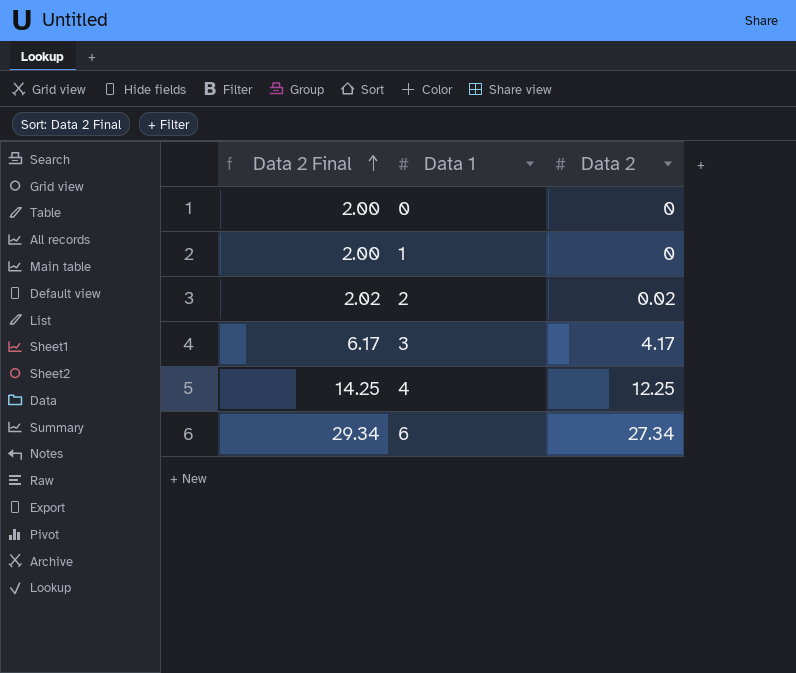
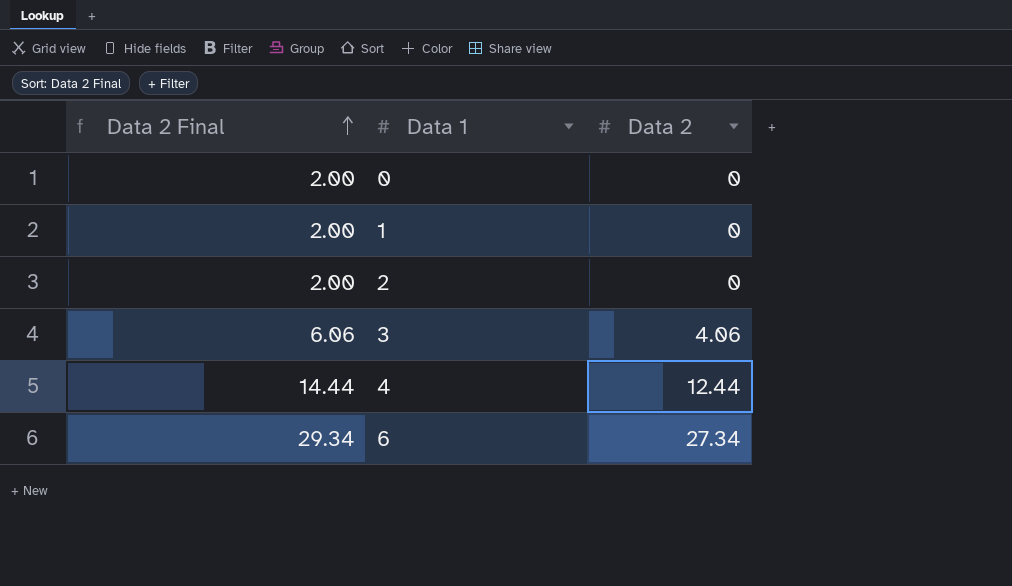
2 | Data 2 Final: 2.02 -> 2.00
2 | Data 2: 0.02 -> 0
3 | Data 2 Final: 6.17 -> 6.06
3 | Data 2: 4.17 -> 4.06
4 | Data 2 Final: 14.25 -> 14.44
4 | Data 2: 12.25 -> 12.44

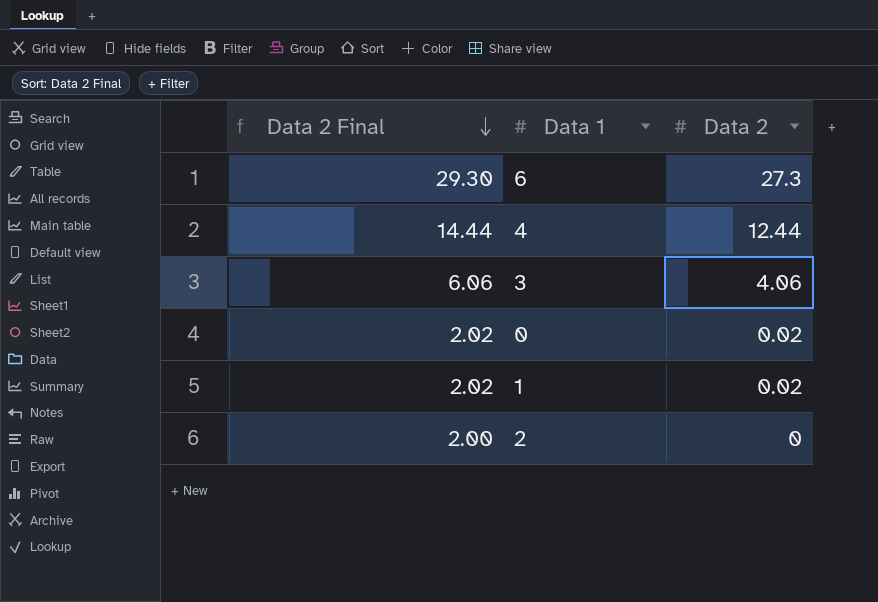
row order: Data 2 Final ascending -> Data 2 Final descending
6 | Data 2 Final: 29.34 -> 29.30
6 | Data 2: 27.34 -> 27.3
0 | Data 2 Final: 2.00 -> 2.02
0 | Data 2: 0 -> 0.02
1 | Data 2 Final: 2.00 -> 2.02
1 | Data 2: 0 -> 0.02

